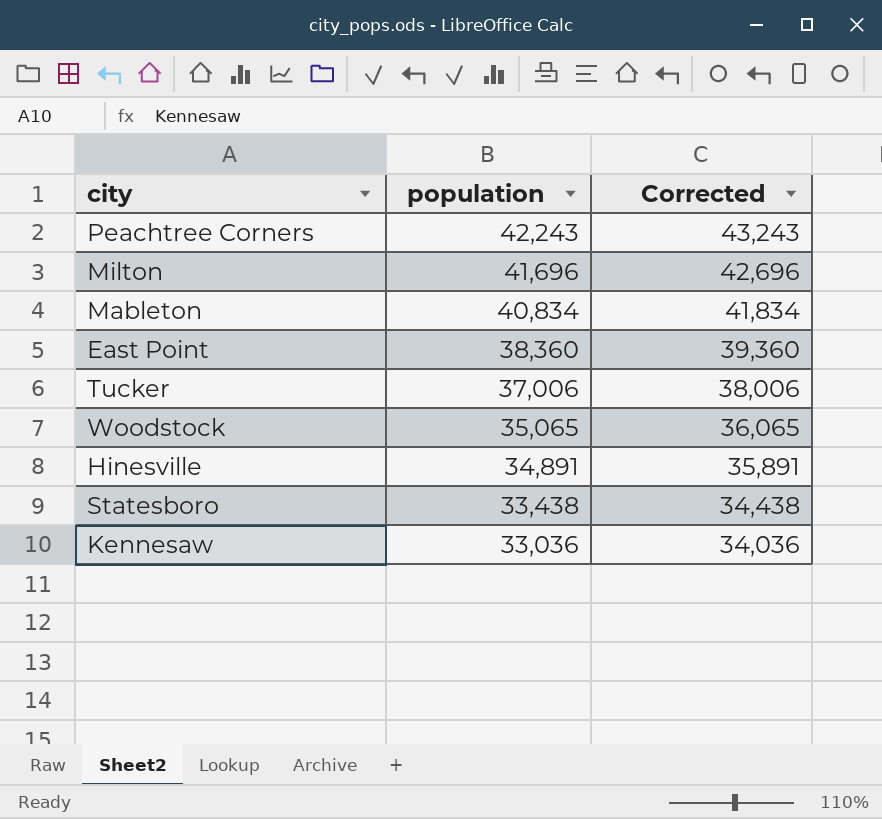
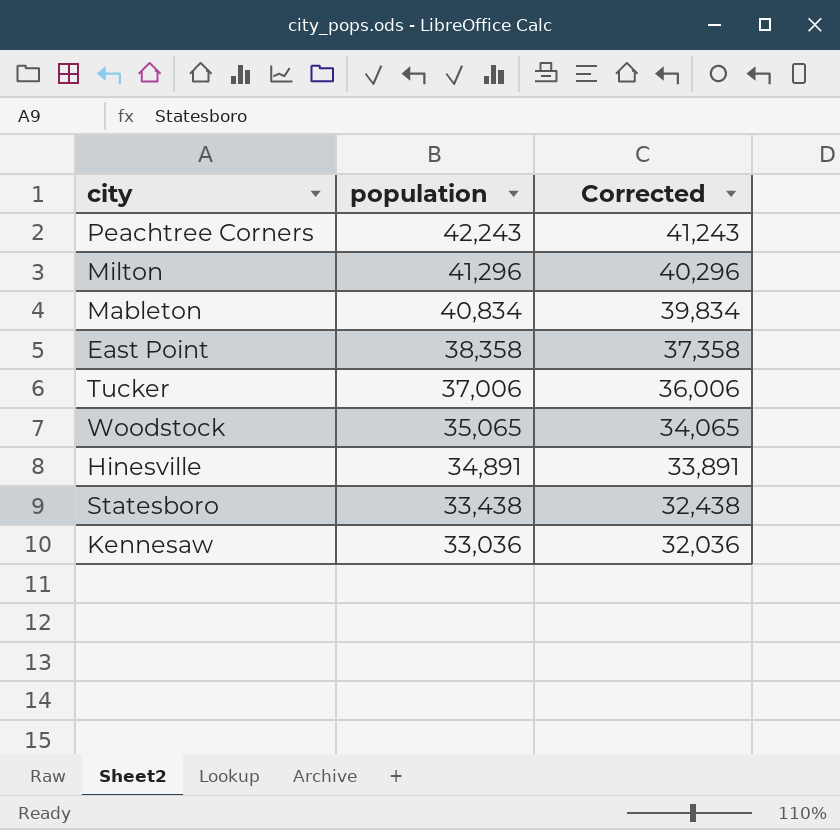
column Corrected | formula: [population] + 1000 -> [population] - 1000
Milton | population: 41,696 -> 41,296
East Point | population: 38,360 -> 38,358

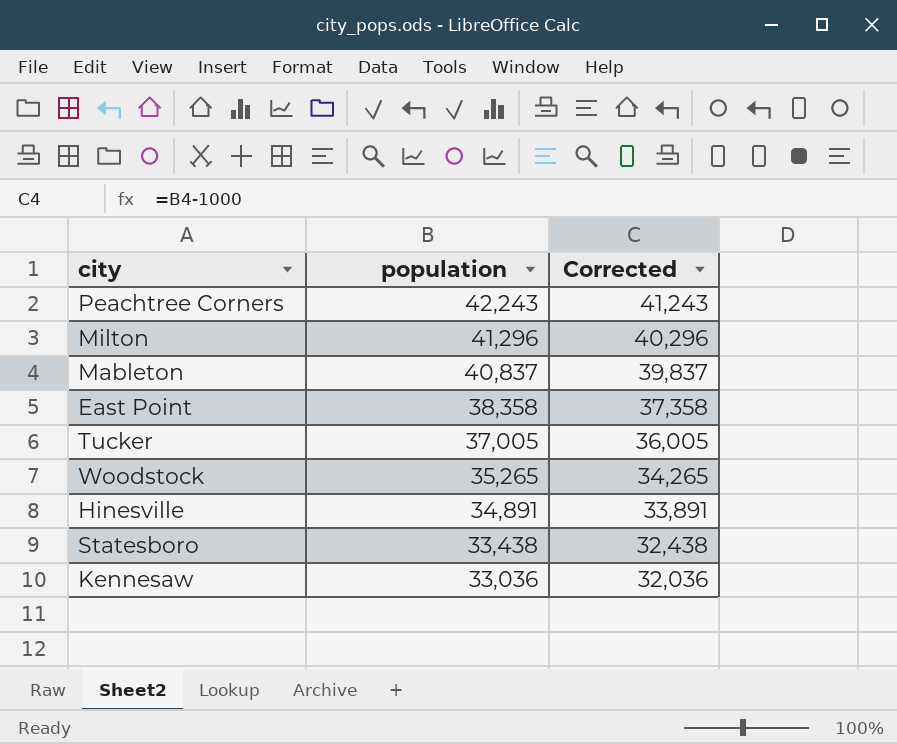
Mableton | population: 40,834 -> 40,837
Mableton | Corrected: 39,834 -> 39,837
Tucker | population: 37,006 -> 37,005
Tucker | Corrected: 36,006 -> 36,005
Woodstock | population: 35,065 -> 35,265
Woodstock | Corrected: 34,065 -> 34,265

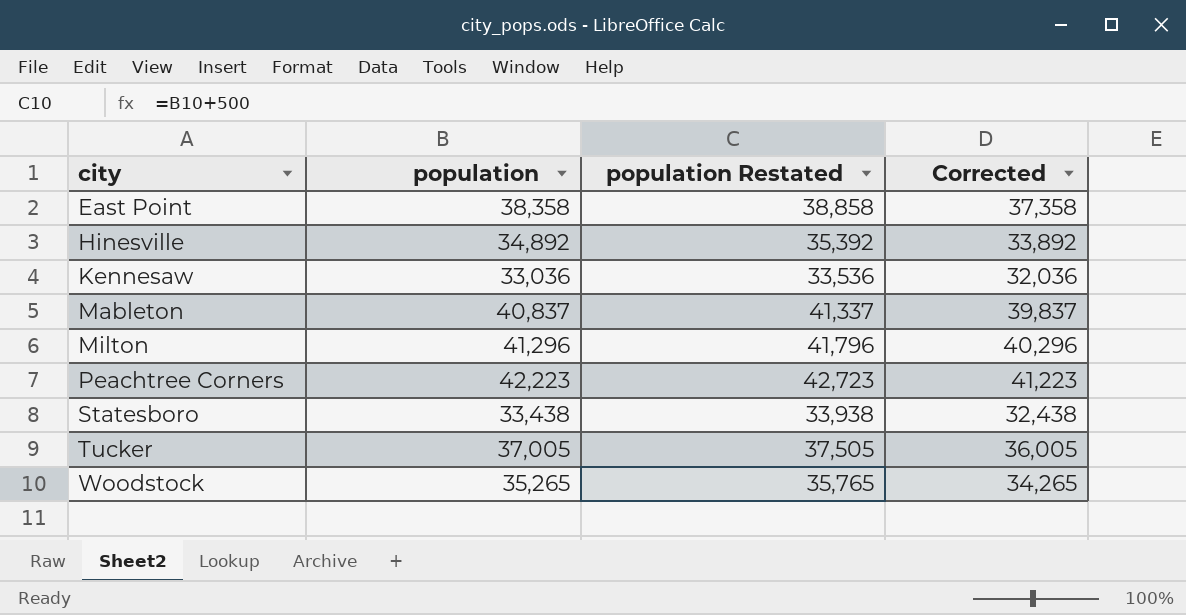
row order: population descending -> city ascending
column population Restated | formula: none -> [population] + 500
Hinesville | population: 34,891 -> 34,892
Hinesville | Corrected: 33,891 -> 33,892
Peachtree Corners | population: 42,243 -> 42,223
Peachtree Corners | Corrected: 41,243 -> 41,223

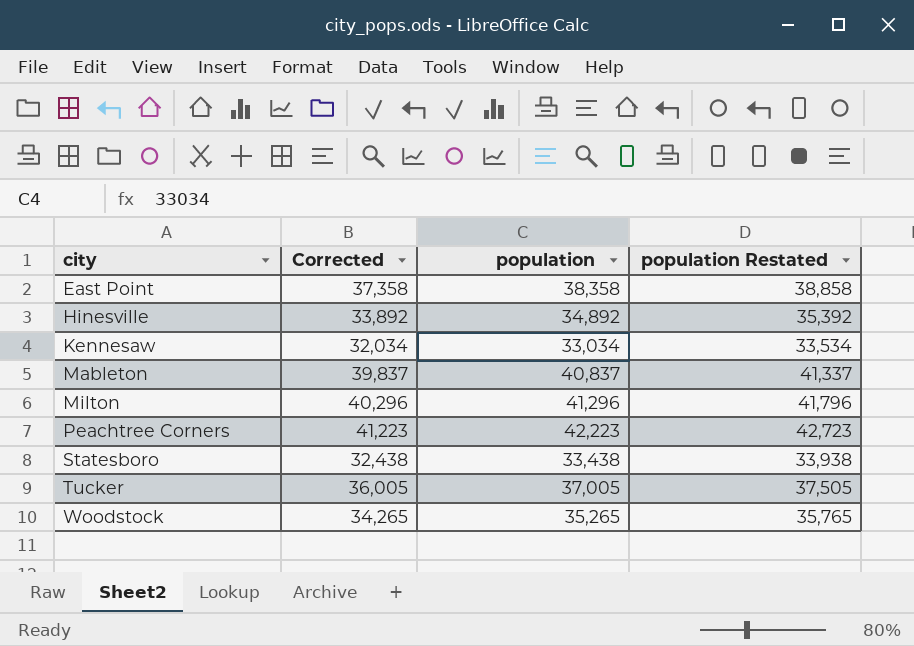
column Corrected | position: 4 -> 2
Kennesaw | Corrected: 32,036 -> 32,034
Kennesaw | population: 33,036 -> 33,034
Kennesaw | population Restated: 33,536 -> 33,534

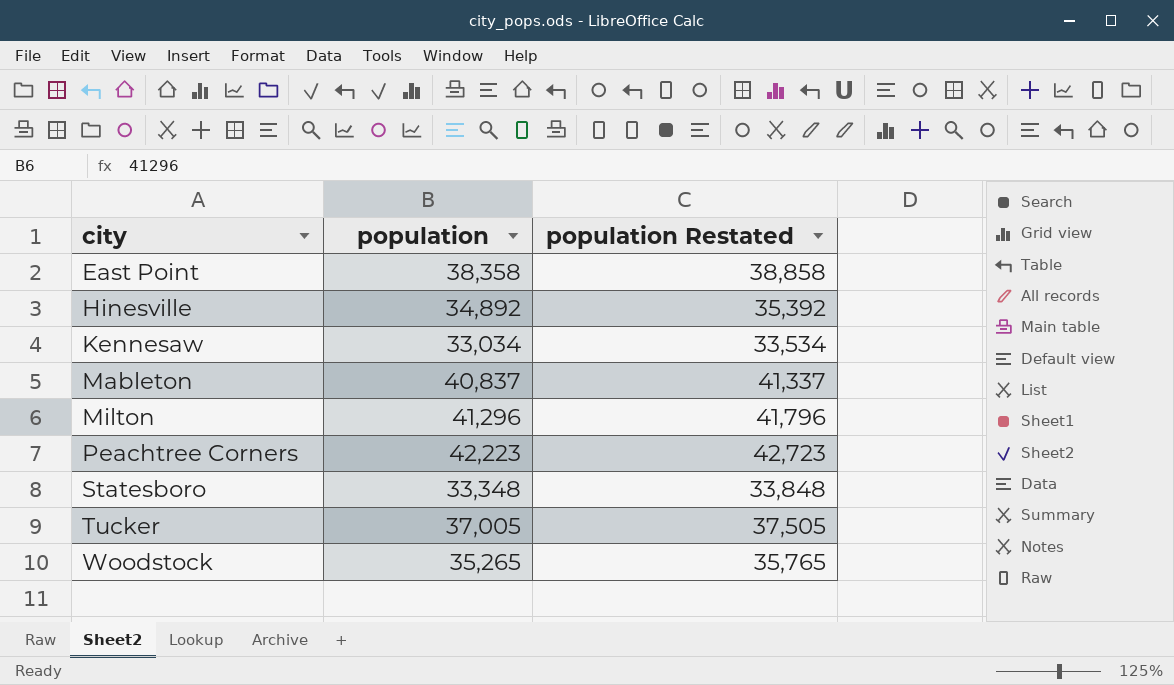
column Corrected | formula: [population] - 1000 -> none
Statesboro | population: 33,438 -> 33,348
Statesboro | population Restated: 33,938 -> 33,848

